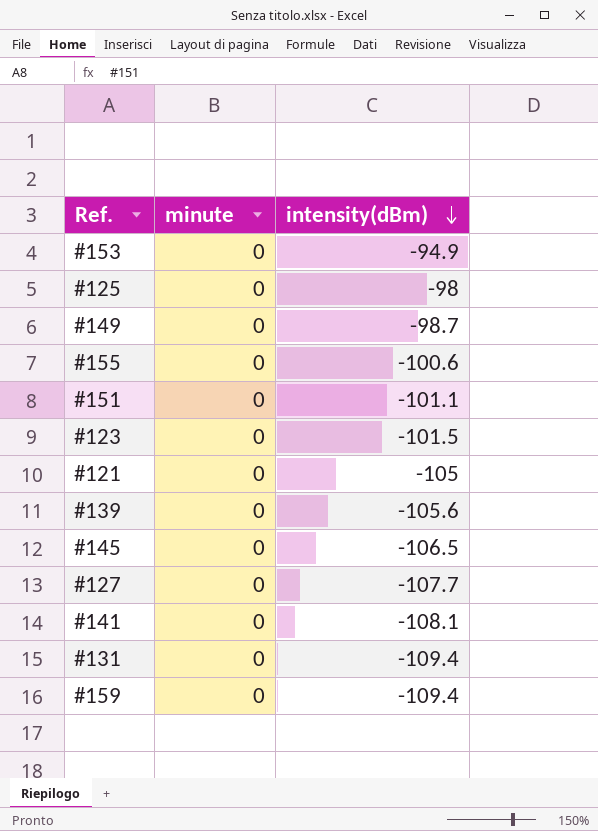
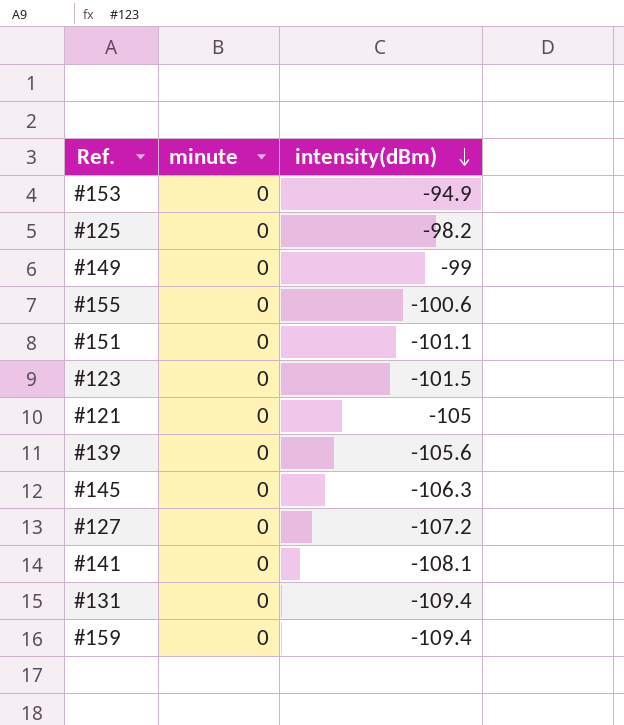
#125 | intensity(dBm): -98 -> -98.2
#149 | intensity(dBm): -98.7 -> -99
#145 | intensity(dBm): -106.5 -> -106.3
#127 | intensity(dBm): -107.7 -> -107.2

